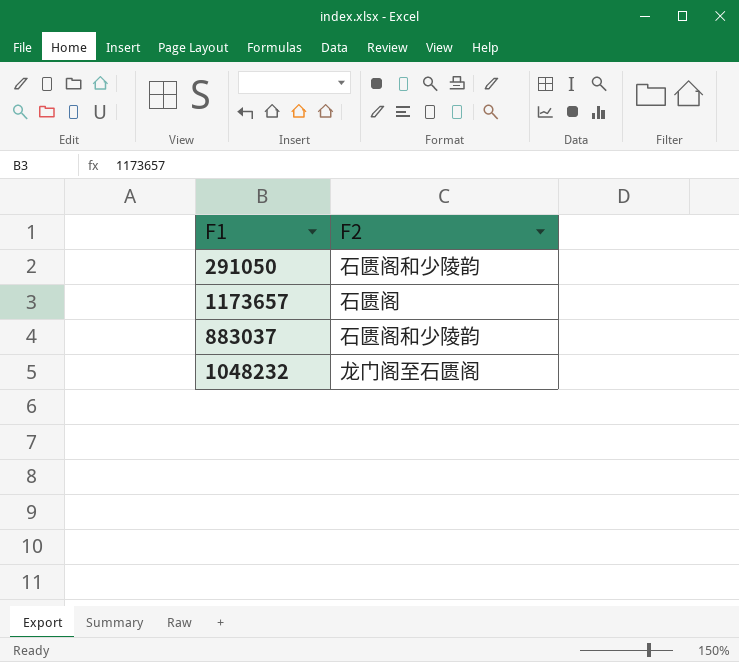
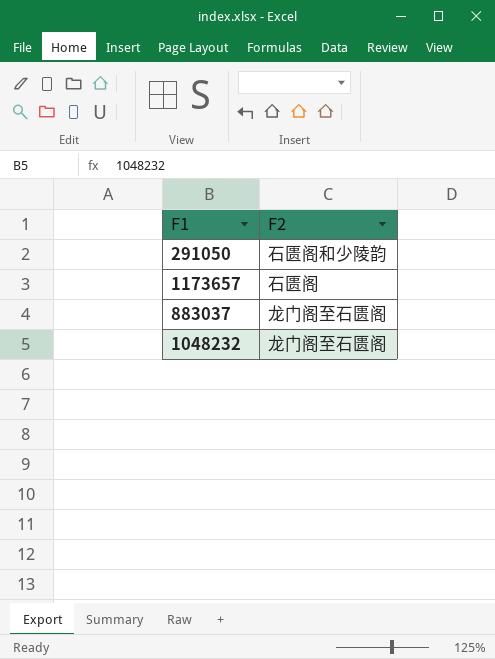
883037 | F2: 石匮阁和少陵韵 -> 龙门阁至石匮阁

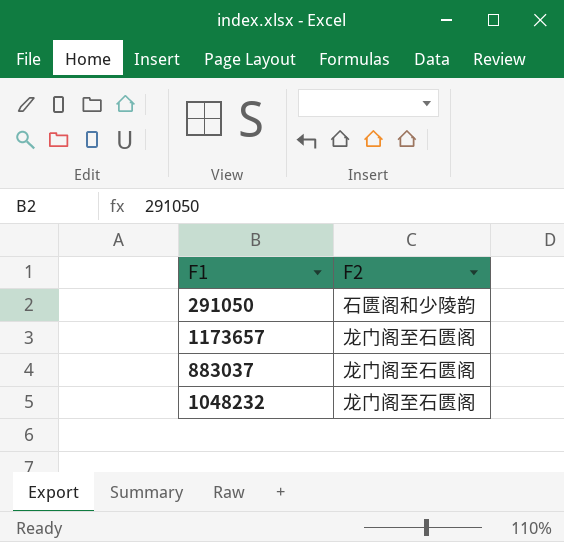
1173657 | F2: 石匮阁 -> 龙门阁至石匮阁

